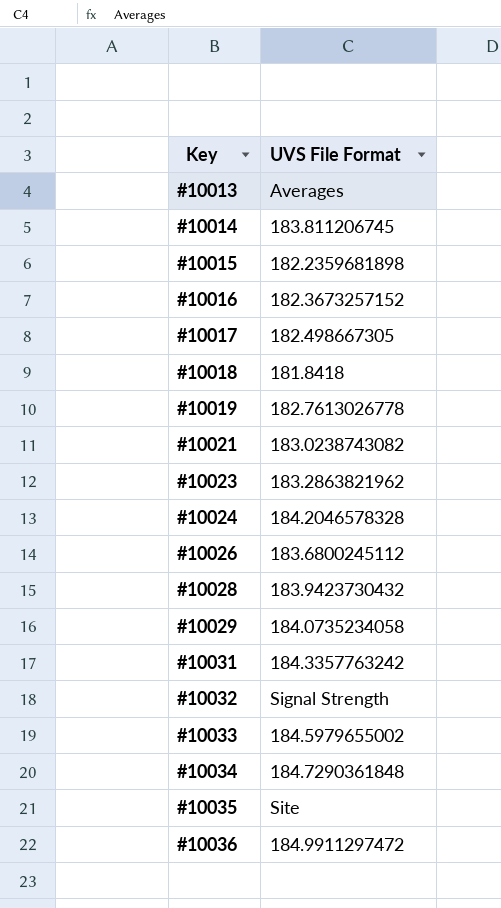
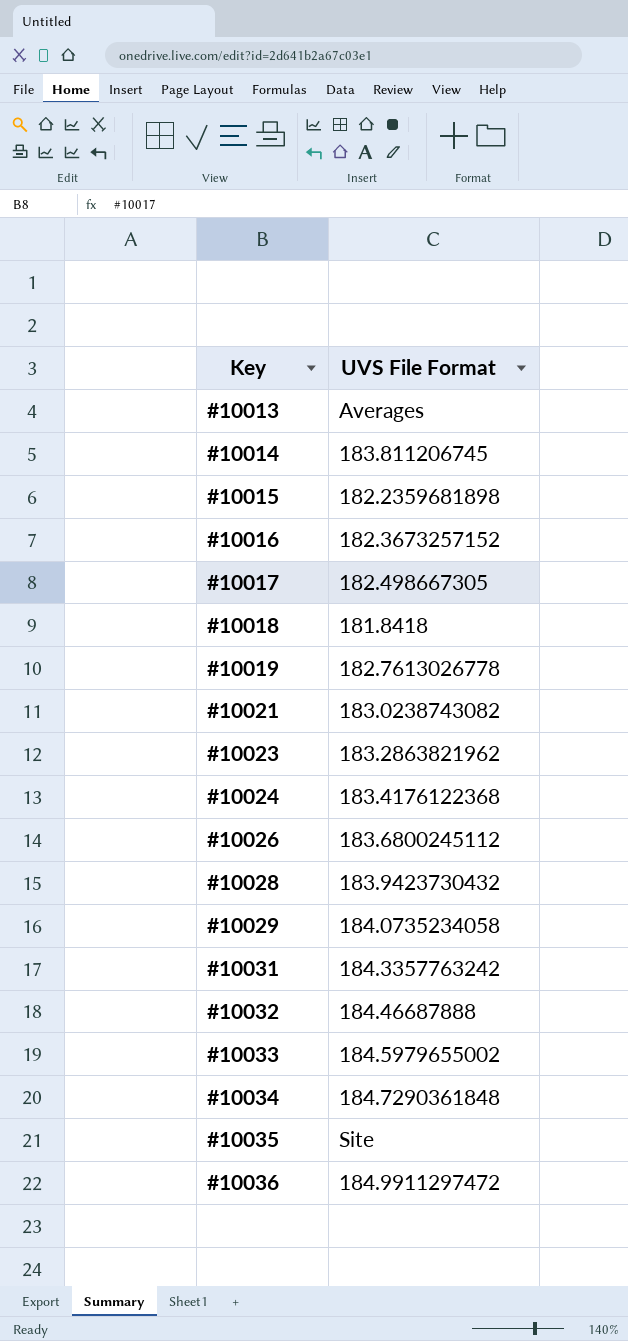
#10024 | UVS File Format: 184.2046578328 -> 183.4176122368
#10032 | UVS File Format: Signal Strength -> 184.46687888

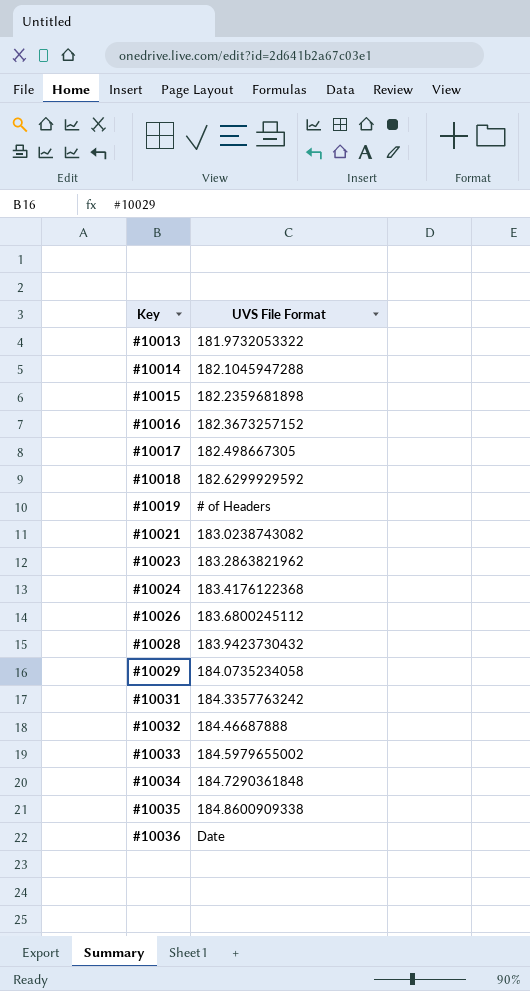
#10013 | UVS File Format: Averages -> 181.9732053322
#10014 | UVS File Format: 183.811206745 -> 182.1045947288
#10018 | UVS File Format: 181.8418 -> 182.6299929592
#10019 | UVS File Format: 182.7613026778 -> # of Headers
#10035 | UVS File Format: Site -> 184.8600909338
#10036 | UVS File Format: 184.9911297472 -> Date

